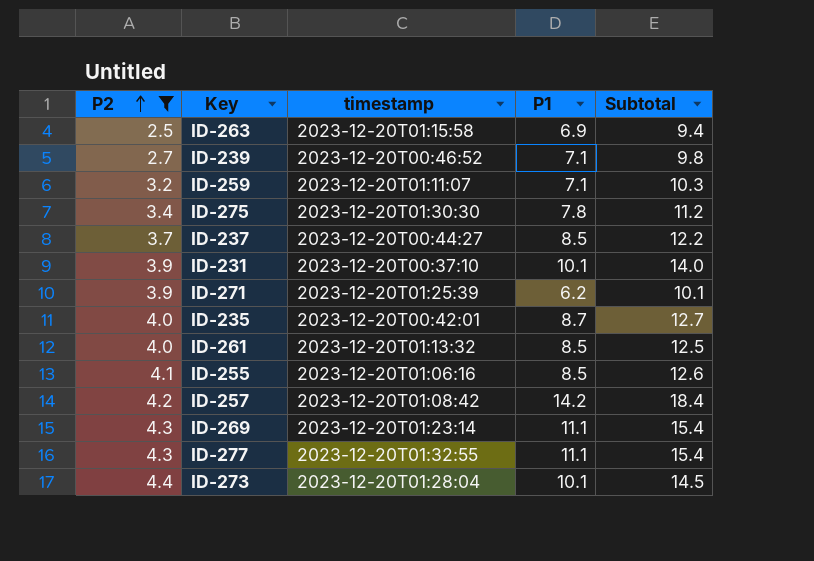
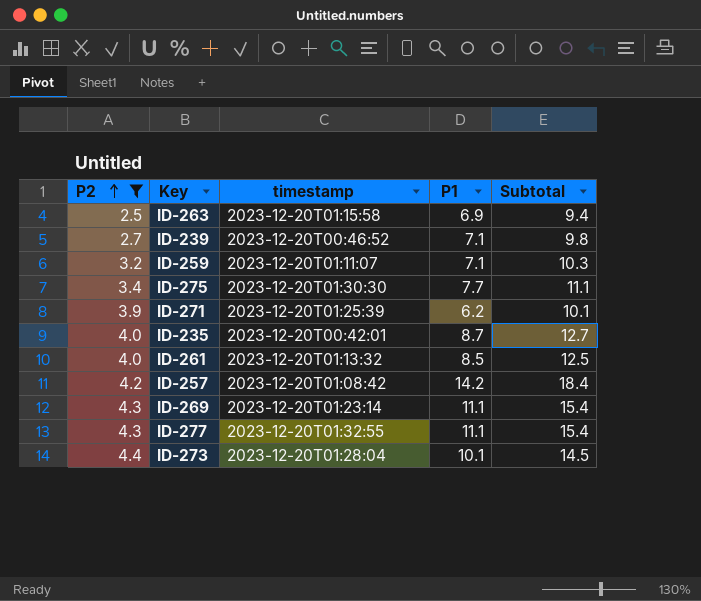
row ID-237: 3.7 | 2023-12-20T00:44:27 | 8.5 | 12.2 -> none
row ID-231: 3.9 | 2023-12-20T00:37:10 | 10.1 | 14.0 -> none
row ID-255: 4.1 | 2023-12-20T01:06:16 | 8.5 | 12.6 -> none
ID-275 | P1: 7.8 -> 7.7
ID-275 | Subtotal: 11.2 -> 11.1

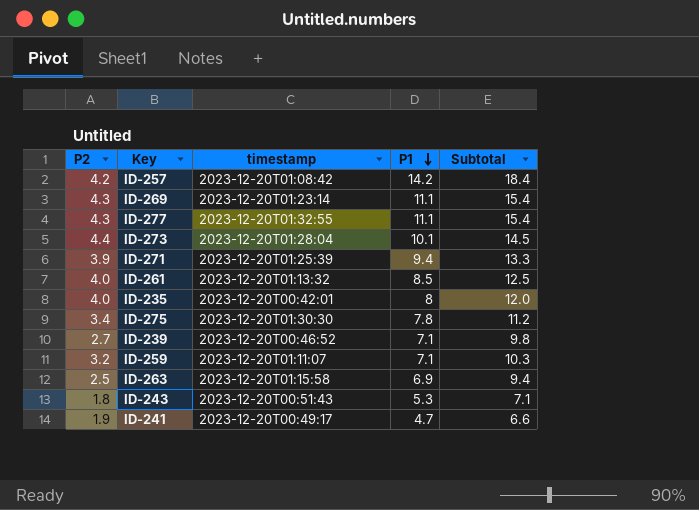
filter: P2 >= 2.5 -> none
row order: P2 ascending -> P1 descending
ID-271 | P1: 6.2 -> 9.4
ID-271 | Subtotal: 10.1 -> 13.3
ID-235 | P1: 8.7 -> 8
ID-235 | Subtotal: 12.7 -> 12.0
ID-275 | P1: 7.7 -> 7.8
ID-275 | Subtotal: 11.1 -> 11.2

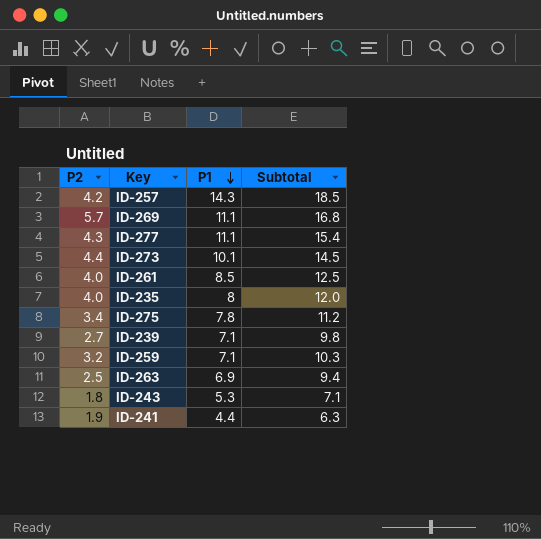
column timestamp | position: 3 -> none
row ID-271: 3.9 | 2023-12-20T01:25:39 | 9.4 | 13.3 -> none
ID-257 | P1: 14.2 -> 14.3
ID-257 | Subtotal: 18.4 -> 18.5
ID-269 | P2: 4.3 -> 5.7
ID-269 | Subtotal: 15.4 -> 16.8
ID-241 | P1: 4.7 -> 4.4
ID-241 | Subtotal: 6.6 -> 6.3

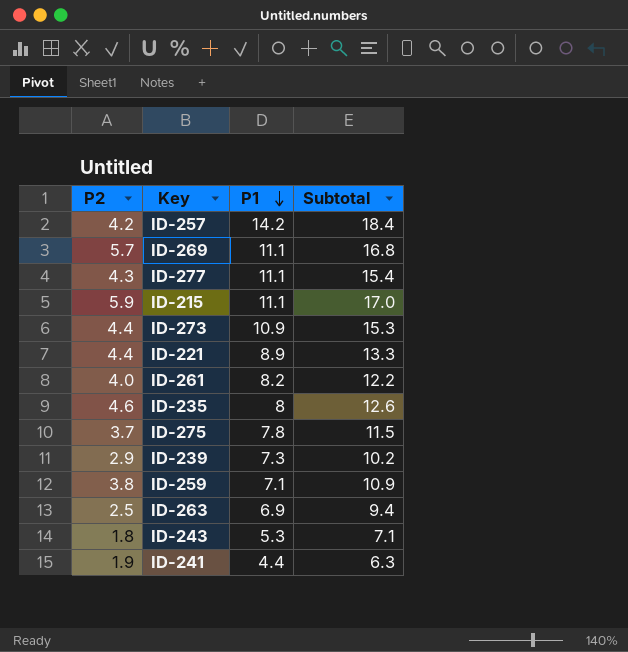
ID-257 | P1: 14.3 -> 14.2
ID-257 | Subtotal: 18.5 -> 18.4
row ID-215: none -> 5.9 | 11.1 | 17.0
ID-273 | P1: 10.1 -> 10.9
ID-273 | Subtotal: 14.5 -> 15.3
row ID-221: none -> 4.4 | 8.9 | 13.3
ID-261 | P1: 8.5 -> 8.2
ID-261 | Subtotal: 12.5 -> 12.2
ID-235 | P2: 4.0 -> 4.6
ID-235 | Subtotal: 12.0 -> 12.6
ID-275 | P2: 3.4 -> 3.7
ID-275 | Subtotal: 11.2 -> 11.5
ID-239 | P2: 2.7 -> 2.9
ID-239 | P1: 7.1 -> 7.3
ID-239 | Subtotal: 9.8 -> 10.2
ID-259 | P2: 3.2 -> 3.8
ID-259 | Subtotal: 10.3 -> 10.9

